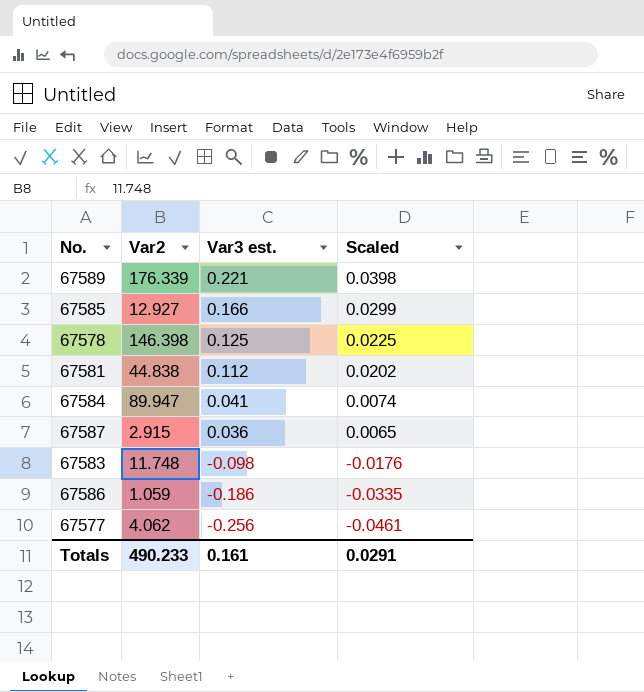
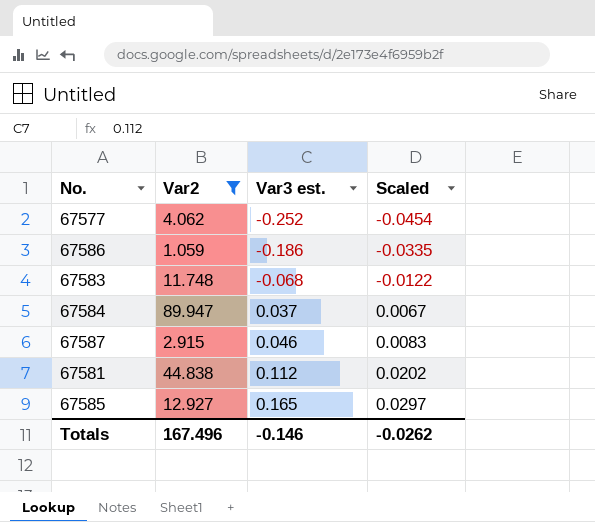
filter: none -> Var2 <= 89.947
row order: Var3 est. descending -> Var3 est. ascending
67577 | Var3 est.: -0.256 -> -0.252
67577 | Scaled: -0.0461 -> -0.0454
67583 | Var3 est.: -0.098 -> -0.068
67583 | Scaled: -0.0176 -> -0.0122
67584 | Var3 est.: 0.041 -> 0.037
67584 | Scaled: 0.0074 -> 0.0067
67587 | Var3 est.: 0.036 -> 0.046
67587 | Scaled: 0.0065 -> 0.0083
67585 | Var3 est.: 0.166 -> 0.165
67585 | Scaled: 0.0299 -> 0.0297
Totals | Var2: 490.233 -> 167.496
Totals | Var3 est.: 0.161 -> -0.146
Totals | Scaled: 0.0291 -> -0.0262

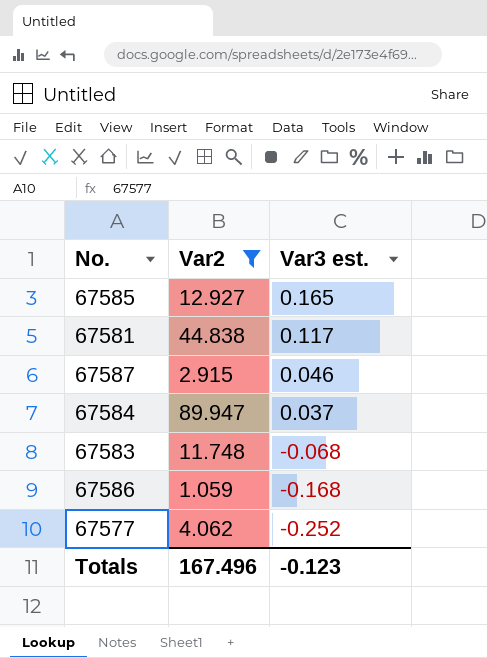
row order: Var3 est. ascending -> Var3 est. descending
column Scaled | formula: [Var3 est.] * 0.18 -> none
67581 | Var3 est.: 0.112 -> 0.117
67586 | Var3 est.: -0.186 -> -0.168
Totals | Var3 est.: -0.146 -> -0.123

